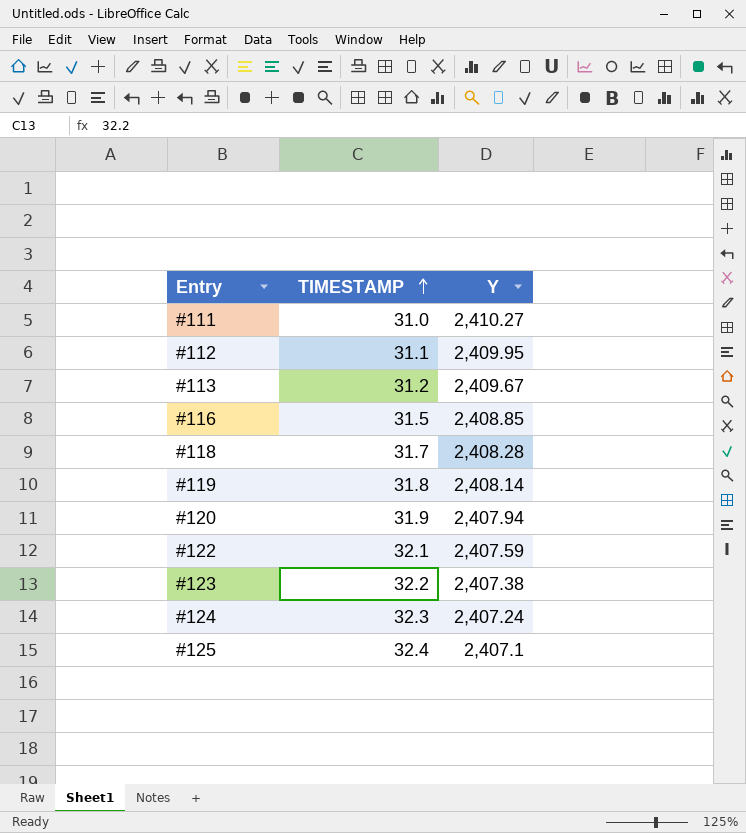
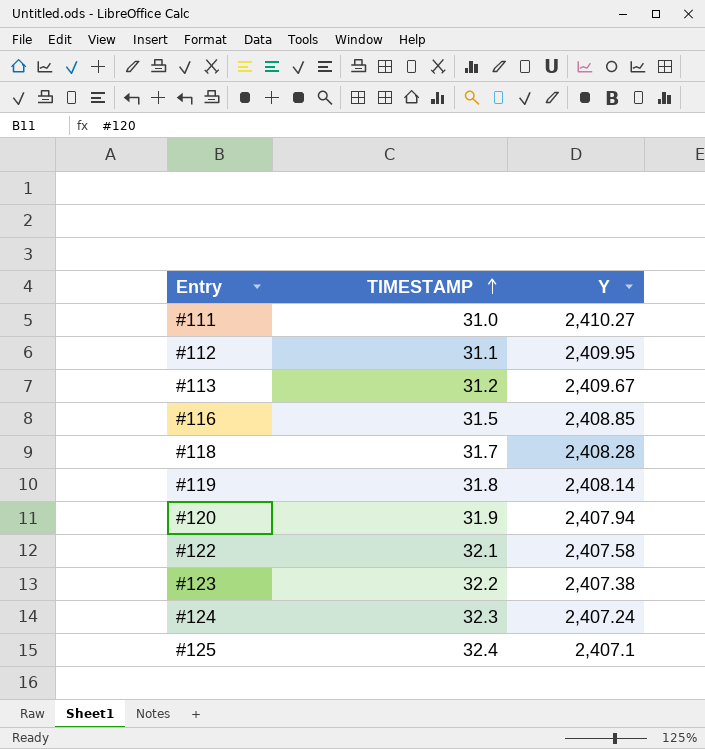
#122 | Y: 2,407.59 -> 2,407.58

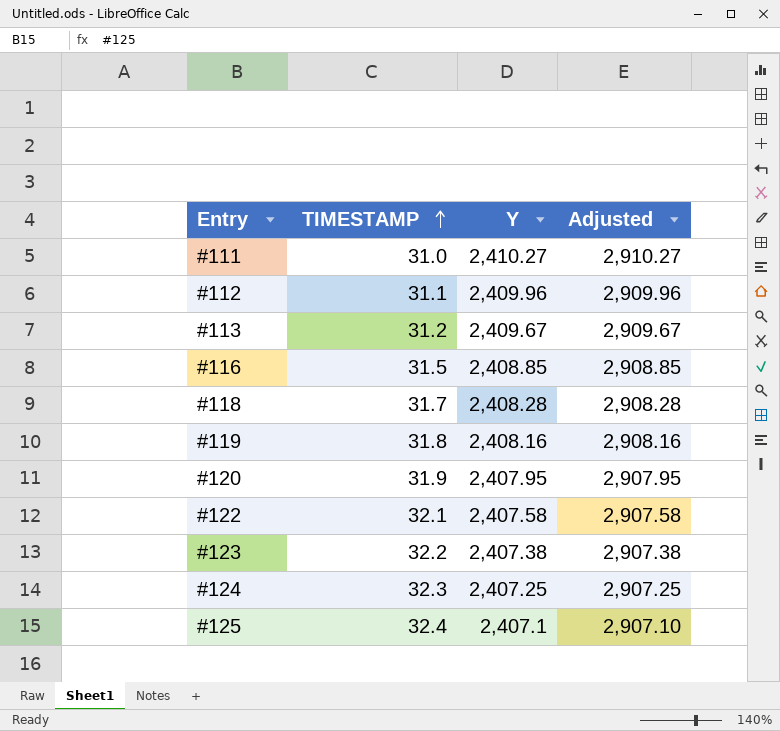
column Adjusted | formula: none -> [Y] + 500
#112 | Y: 2,409.95 -> 2,409.96
#119 | Y: 2,408.14 -> 2,408.16
#120 | Y: 2,407.94 -> 2,407.95
#124 | Y: 2,407.24 -> 2,407.25

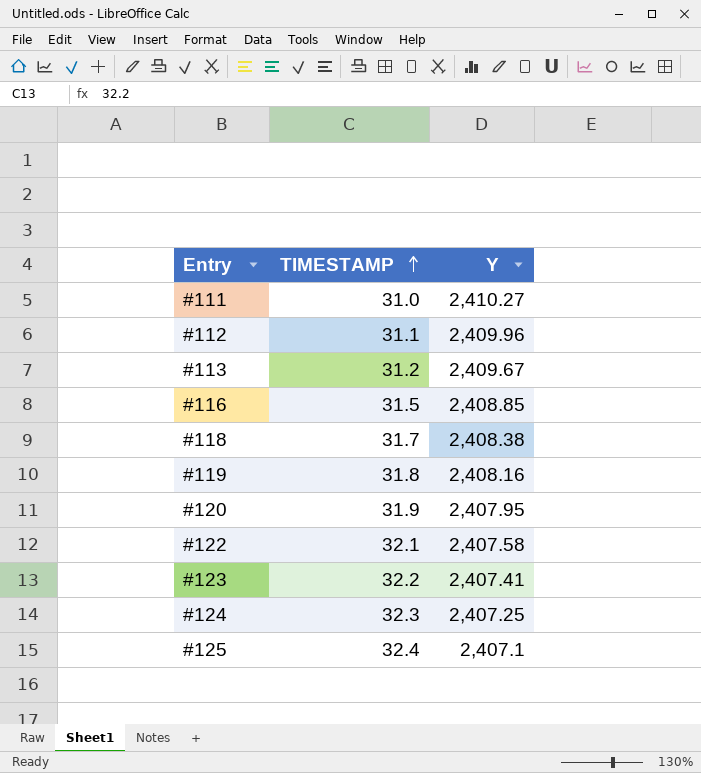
column Adjusted | formula: [Y] + 500 -> none
#118 | Y: 2,408.28 -> 2,408.38
#123 | Y: 2,407.38 -> 2,407.41

